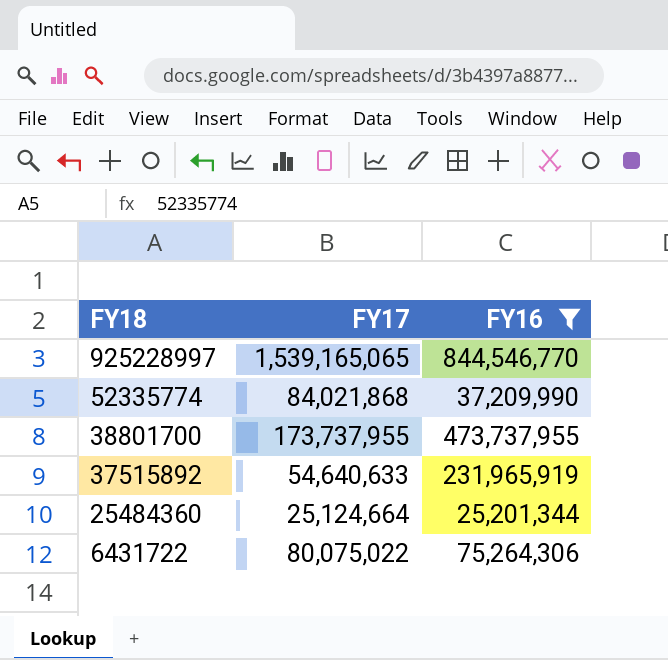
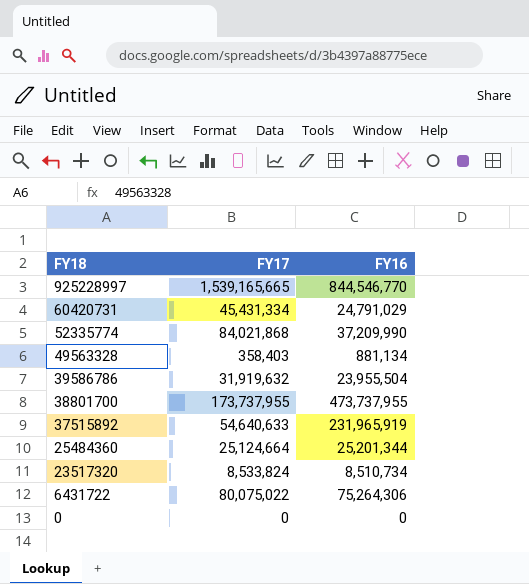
filter: FY16 >= 25,201,344 -> none
925228997 | FY17: 1,539,165,065 -> 1,539,165,665

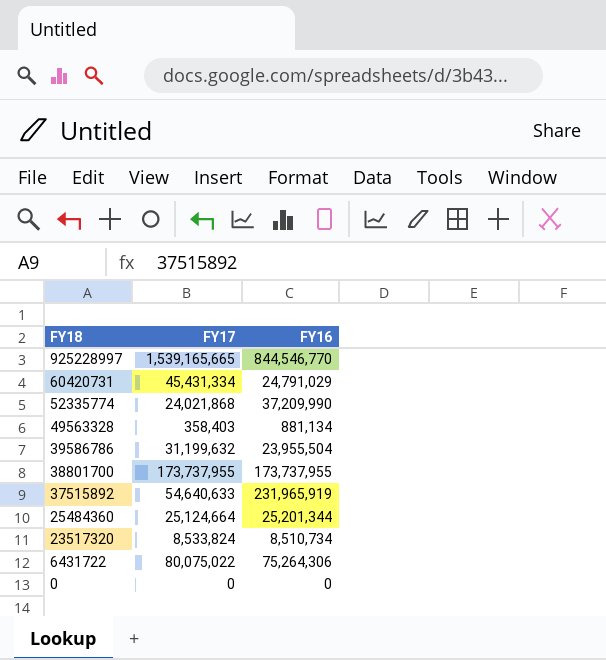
52335774 | FY17: 84,021,868 -> 24,021,868
39586786 | FY17: 31,919,632 -> 31,199,632
38801700 | FY16: 473,737,955 -> 173,737,955

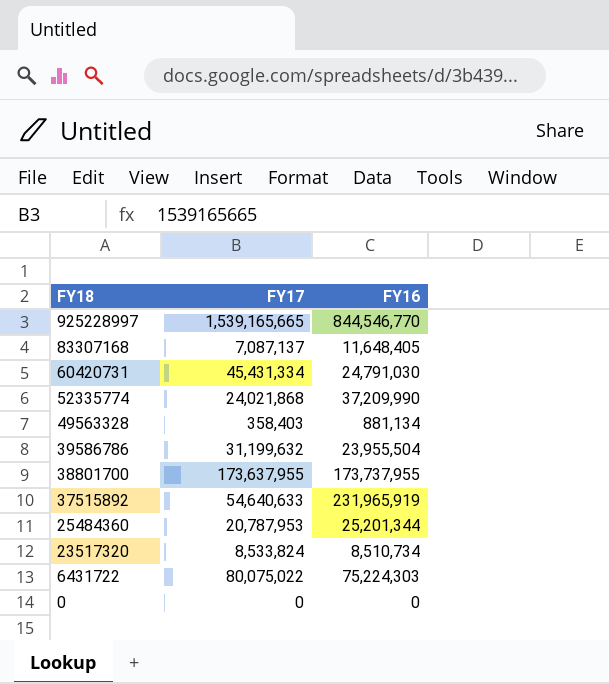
row 83307168: none -> 7,087,137 | 11,648,405
60420731 | FY16: 24,791,029 -> 24,791,030
38801700 | FY17: 173,737,955 -> 173,637,955
25484360 | FY17: 25,124,664 -> 20,787,953
6431722 | FY16: 75,264,306 -> 75,224,303

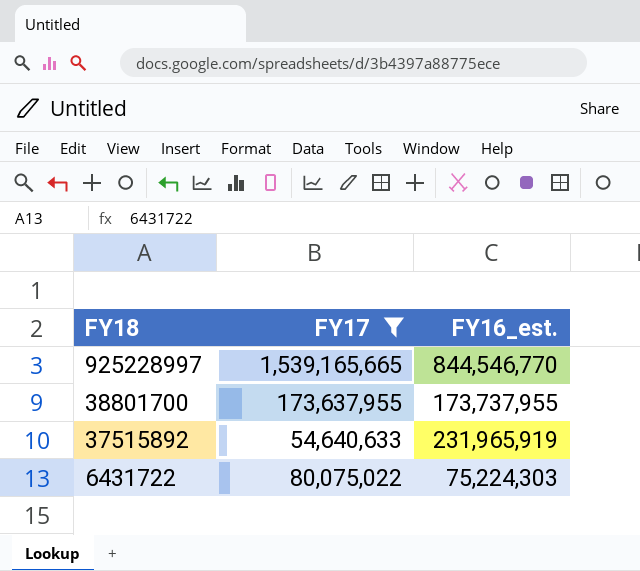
filter: none -> FY17 >= 54,640,633
column name: FY16 -> FY16_est.

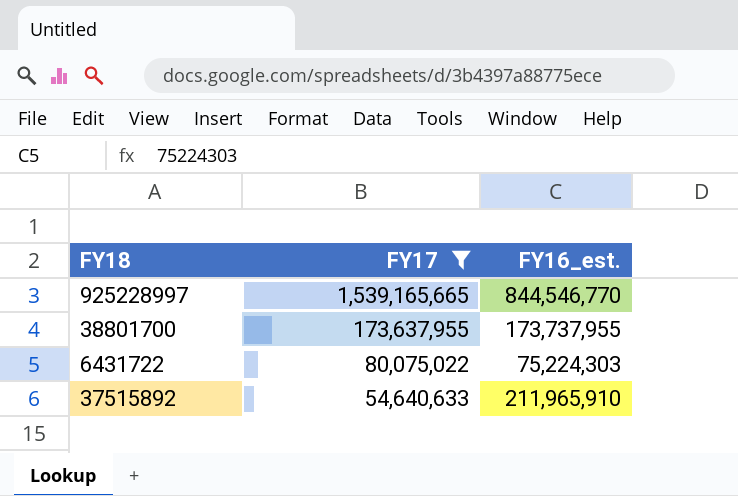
row order: FY18 descending -> FY17 descending
37515892 | FY16_est.: 231,965,919 -> 211,965,910

